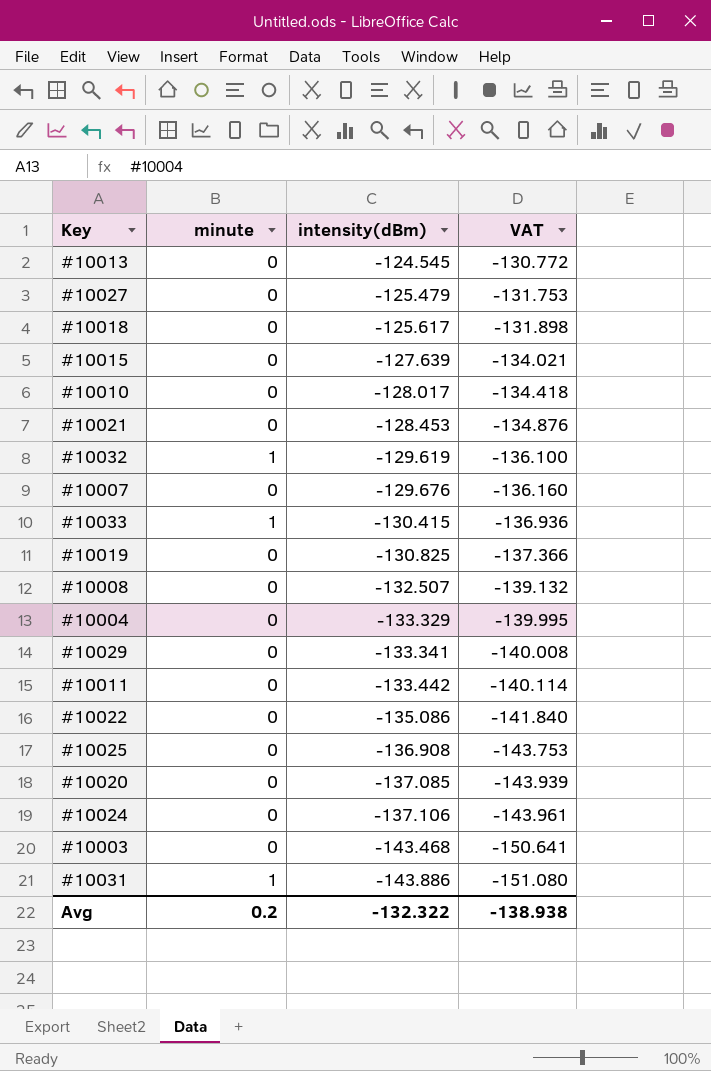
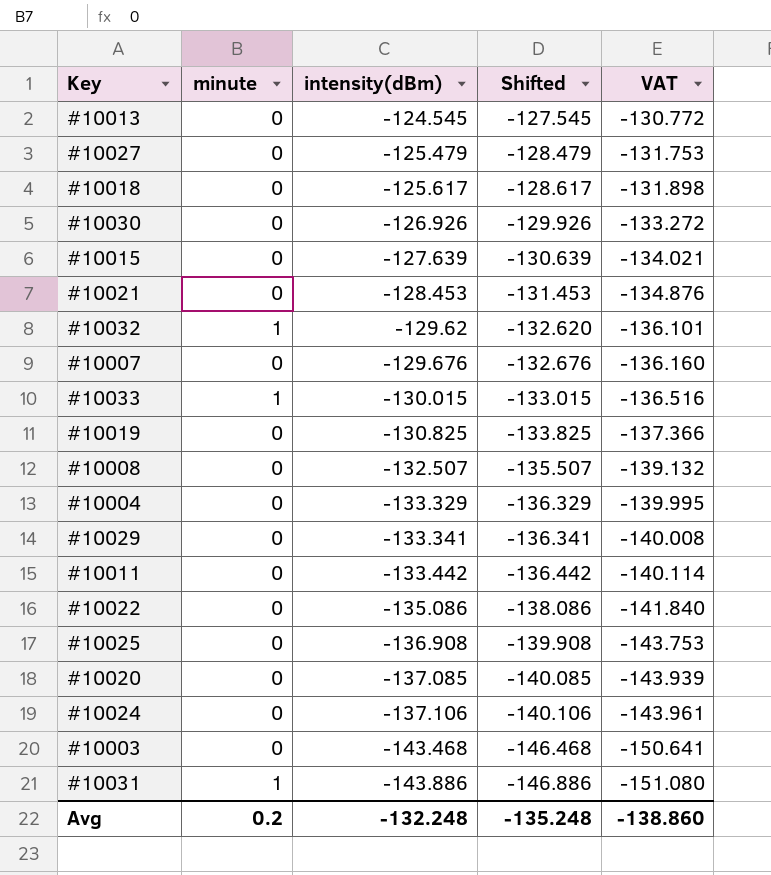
column Shifted | formula: none -> [intensity(dBm)] - 3
row #10010: 0 | -128.017 | -134.418 -> none
row #10030: none -> 0 | -126.926 | -129.926 | -133.272
#10032 | intensity(dBm): -129.619 -> -129.62
#10032 | VAT: -136.100 -> -136.101
#10033 | intensity(dBm): -130.415 -> -130.015
#10033 | VAT: -136.936 -> -136.516
Avg | intensity(dBm): -132.322 -> -132.248
Avg | VAT: -138.938 -> -138.860

